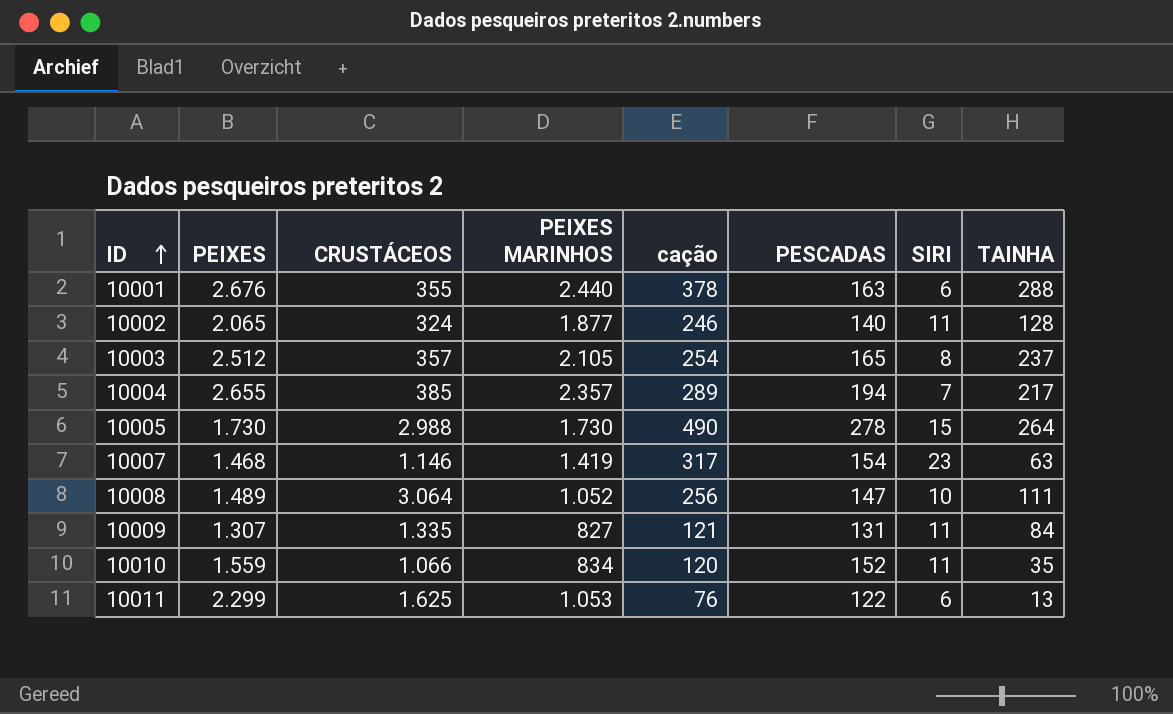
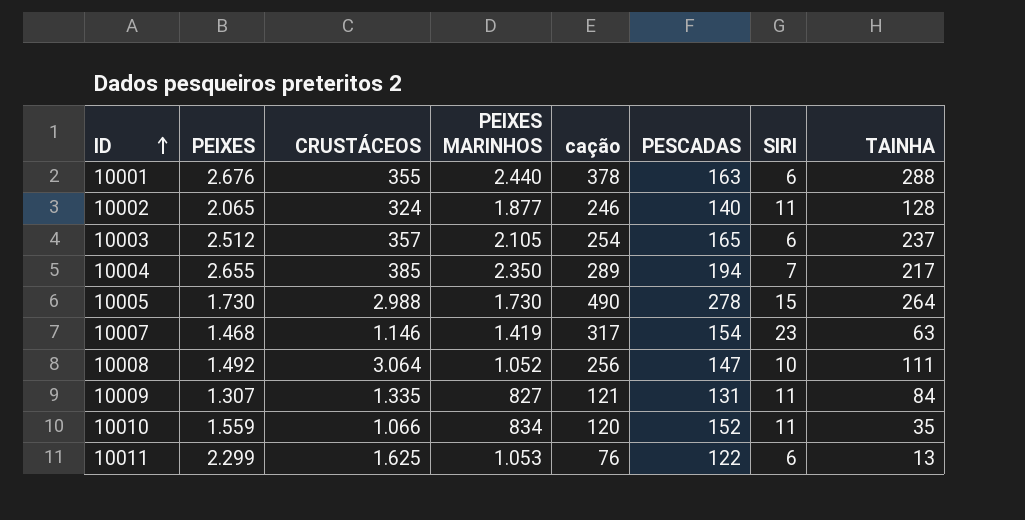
10003 | SIRI: 8 -> 6
10004 | PEIXES MARINHOS: 2.357 -> 2.350
10008 | PEIXES: 1.489 -> 1.492

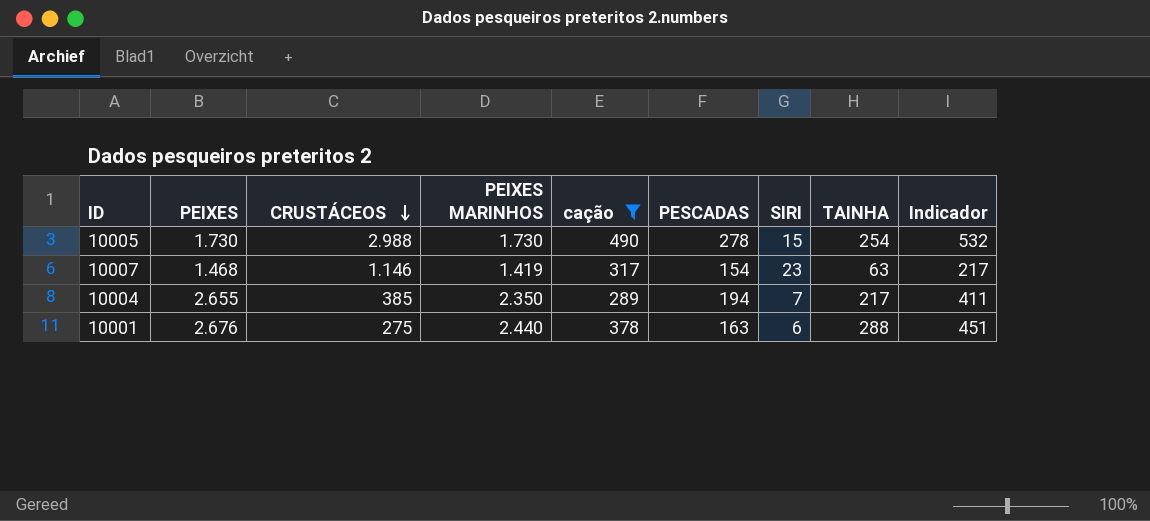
filter: none -> cação >= 289
row order: ID ascending -> CRUSTÁCEOS descending
column Indicador | formula: none -> [PESCADAS] + [TAINHA]
10005 | TAINHA: 264 -> 254
10001 | CRUSTÁCEOS: 355 -> 275

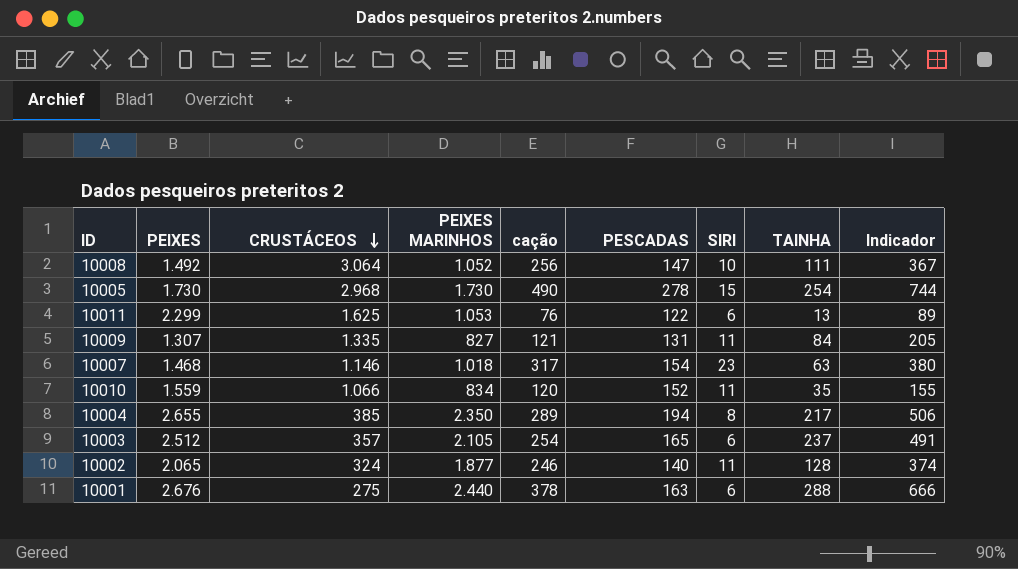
filter: cação >= 289 -> none
column Indicador | formula: [PESCADAS] + [TAINHA] -> [cação] + [TAINHA]
10005 | CRUSTÁCEOS: 2.988 -> 2.968
10007 | PEIXES MARINHOS: 1.419 -> 1.018
10004 | SIRI: 7 -> 8

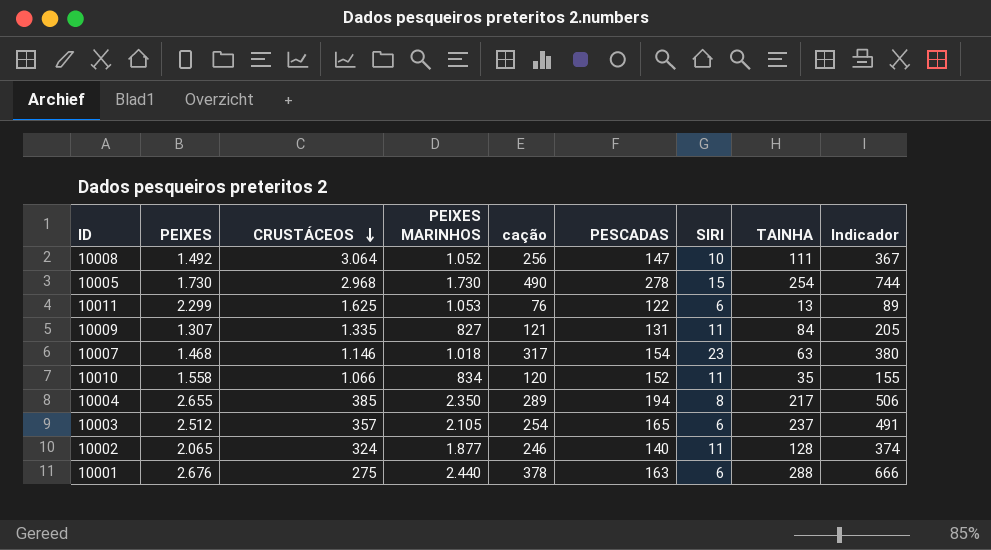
10010 | PEIXES: 1.559 -> 1.558

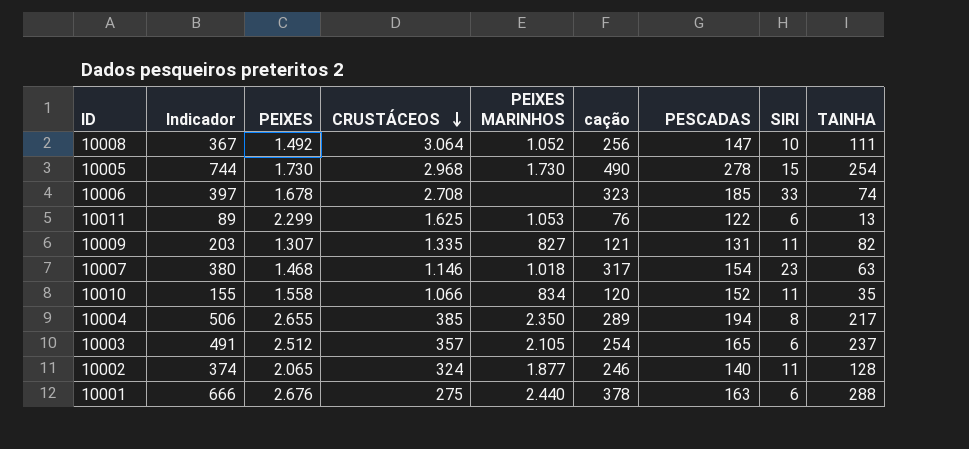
column Indicador | position: 9 -> 2
row 10006: none -> 397 | 1.678 | 2.708 | none | 323 | 185 | 33 | 74
10009 | Indicador: 205 -> 203
10009 | TAINHA: 84 -> 82

